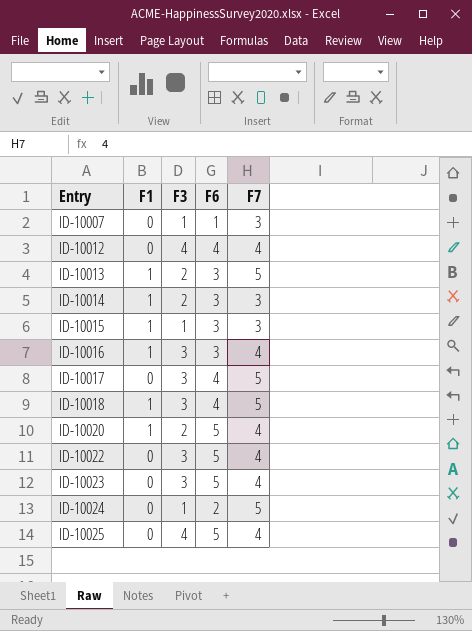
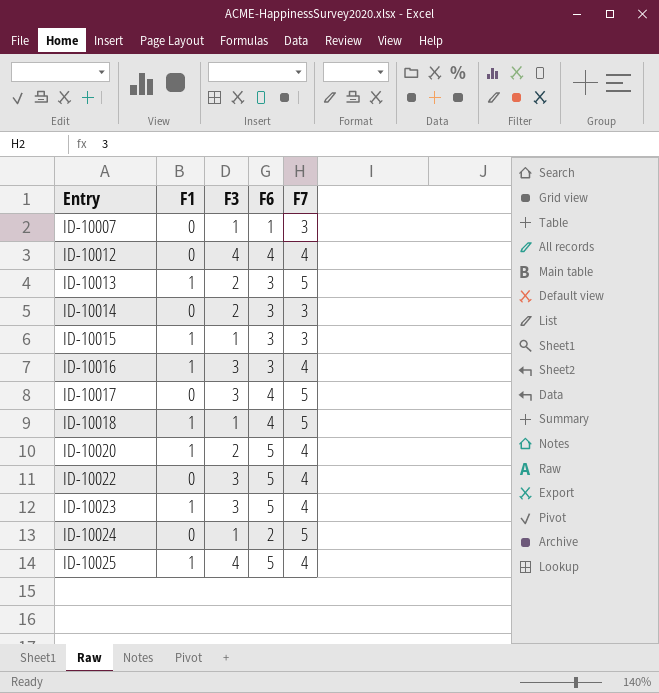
ID-10014 | F1: 1 -> 0
ID-10018 | F3: 3 -> 1
ID-10023 | F1: 0 -> 1
ID-10025 | F1: 0 -> 1

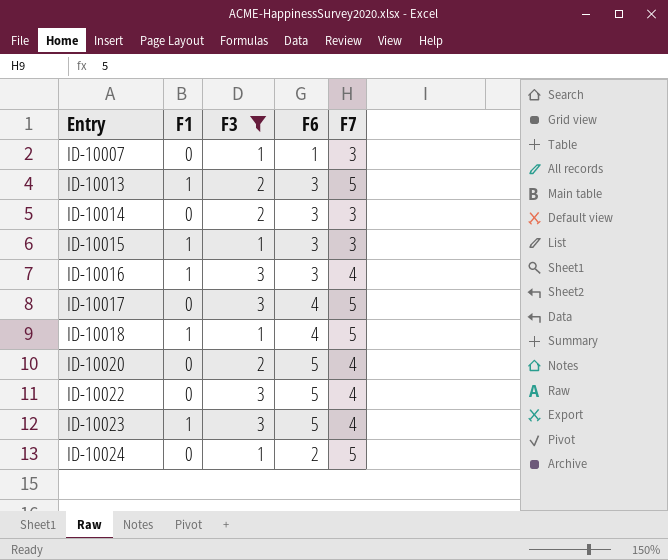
filter: none -> F3 != 4
ID-10020 | F1: 1 -> 0

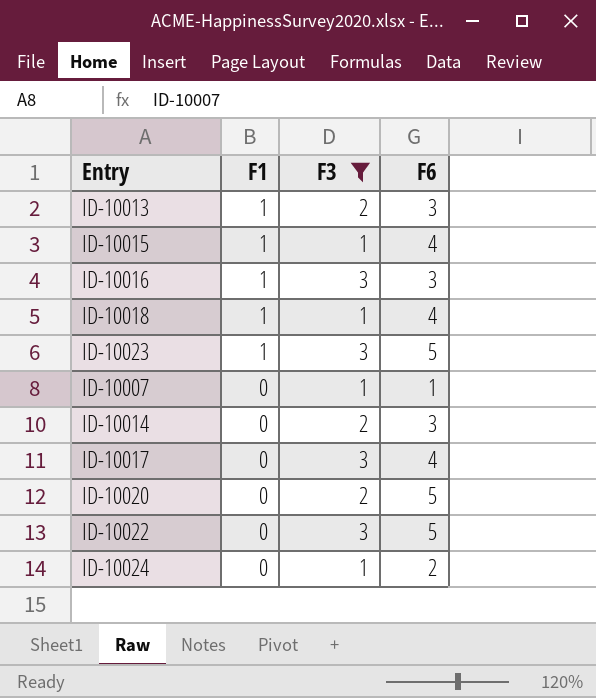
row order: Entry ascending -> F1 descending
column F7 | position: 5 -> none
ID-10015 | F6: 3 -> 4

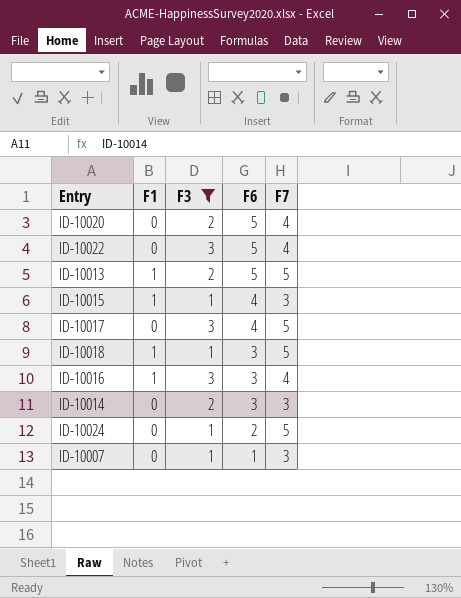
row order: F1 descending -> F6 descending
column F7 | position: none -> 5
row ID-10023: 1 | 3 | 5 -> none
ID-10013 | F6: 3 -> 5
ID-10018 | F6: 4 -> 3

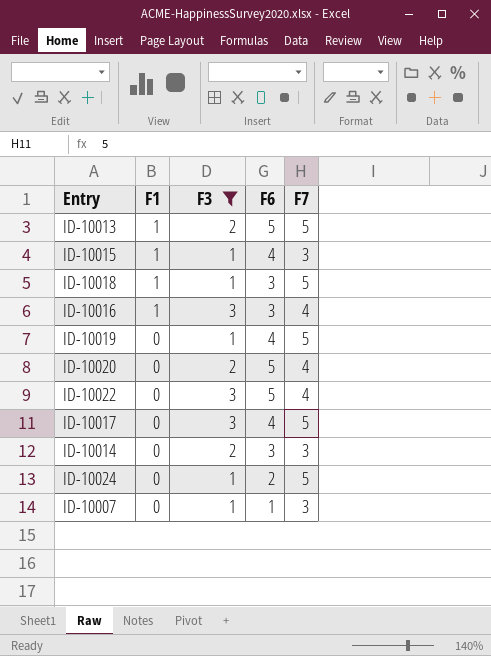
row order: F6 descending -> F1 descending
row ID-10019: none -> 0 | 1 | 4 | 5

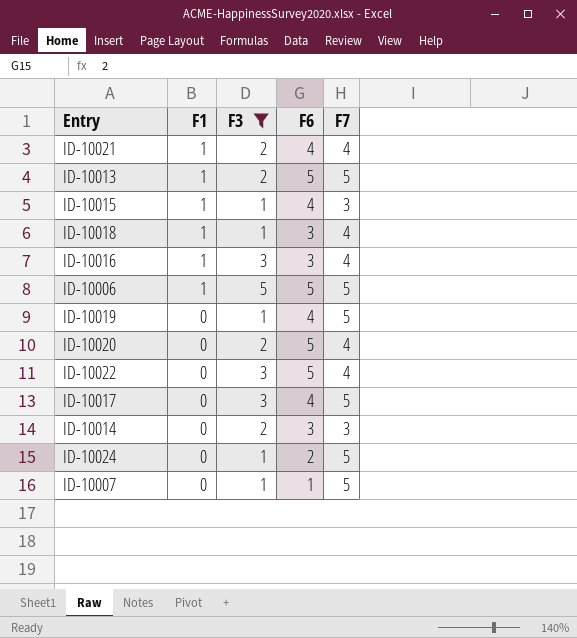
row ID-10021: none -> 1 | 2 | 4 | 4
ID-10018 | F7: 5 -> 4
row ID-10006: none -> 1 | 5 | 5 | 5
ID-10007 | F7: 3 -> 5

